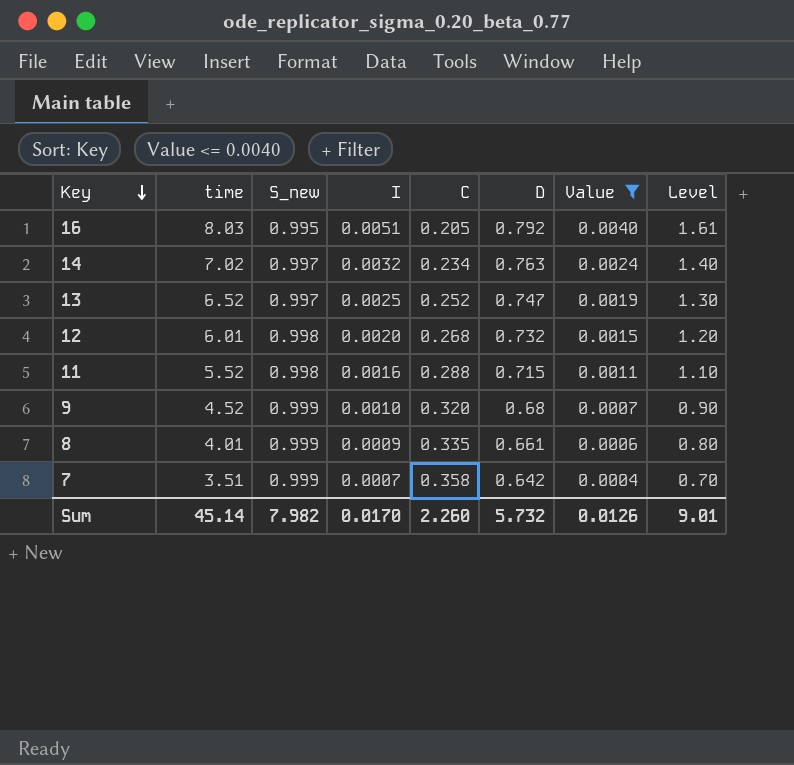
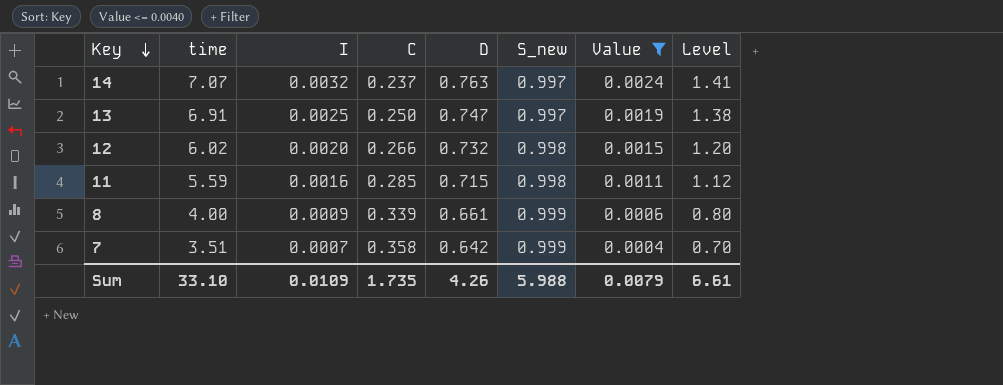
column S_new | position: 3 -> 6
row 16: 8.03 | 0.995 | 0.0051 | 0.205 | 0.792 | 0.0040 | 1.61 -> none
row 9: 4.52 | 0.999 | 0.0010 | 0.320 | 0.68 | 0.0007 | 0.90 -> none
14 | time: 7.02 -> 7.07
14 | C: 0.234 -> 0.237
14 | Level: 1.40 -> 1.41
13 | time: 6.52 -> 6.91
13 | C: 0.252 -> 0.250
13 | Level: 1.30 -> 1.38
12 | time: 6.01 -> 6.02
12 | C: 0.268 -> 0.266
11 | time: 5.52 -> 5.59
11 | C: 0.288 -> 0.285
11 | Level: 1.10 -> 1.12
8 | time: 4.01 -> 4.00
8 | C: 0.335 -> 0.339
Sum | time: 45.14 -> 33.10
Sum | I: 0.0170 -> 0.0109
Sum | C: 2.260 -> 1.735
Sum | D: 5.732 -> 4.26
Sum | S_new: 7.982 -> 5.988
Sum | Value: 0.0126 -> 0.0079
Sum | Level: 9.01 -> 6.61

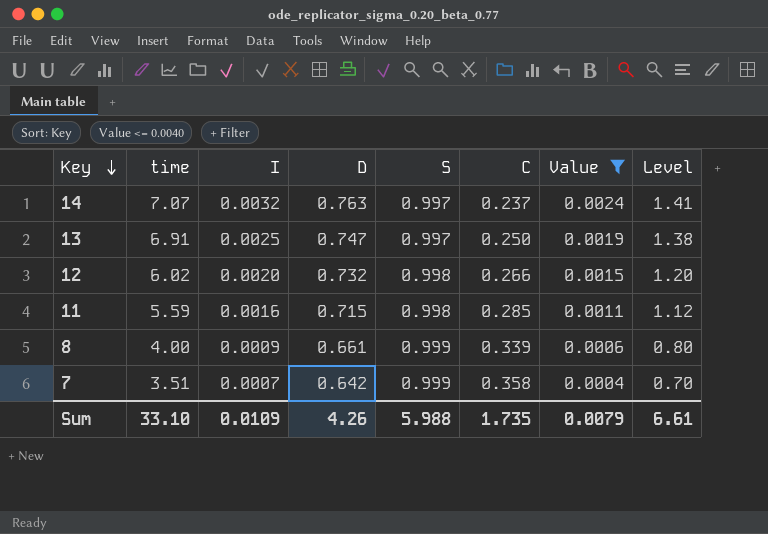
column name: S_new -> S
column C | position: 4 -> 6

